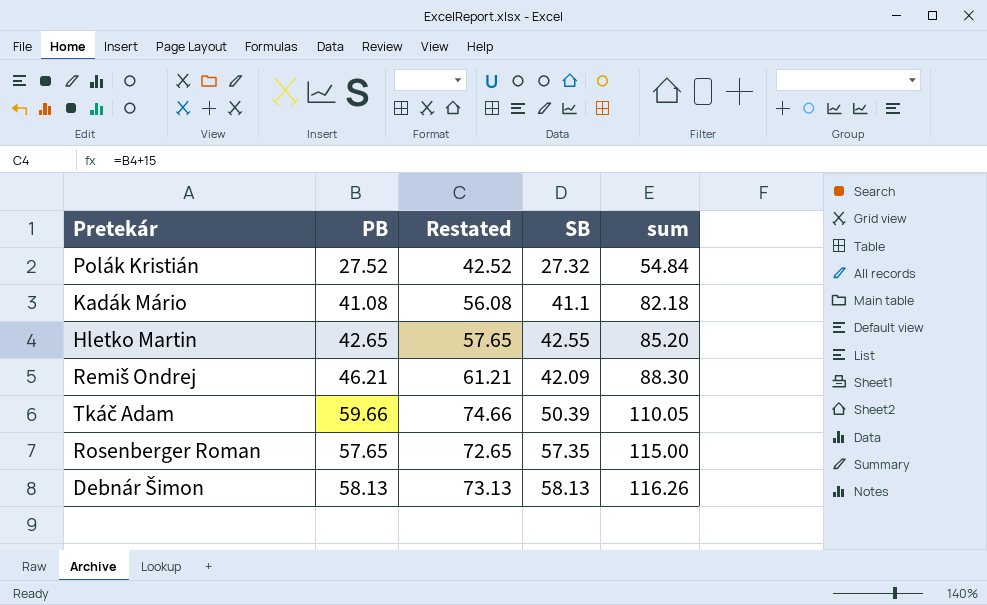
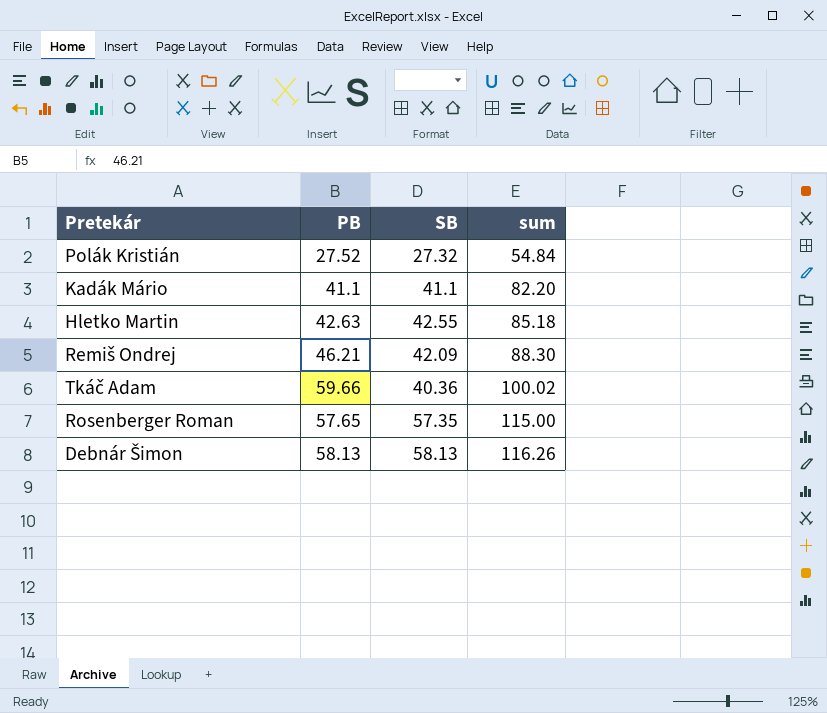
column Restated | formula: [PB] + 15 -> none
Kadák Mário | PB: 41.08 -> 41.1
Kadák Mário | sum: 82.18 -> 82.20
Hletko Martin | PB: 42.65 -> 42.63
Hletko Martin | sum: 85.20 -> 85.18
Tkáč Adam | SB: 50.39 -> 40.36
Tkáč Adam | sum: 110.05 -> 100.02

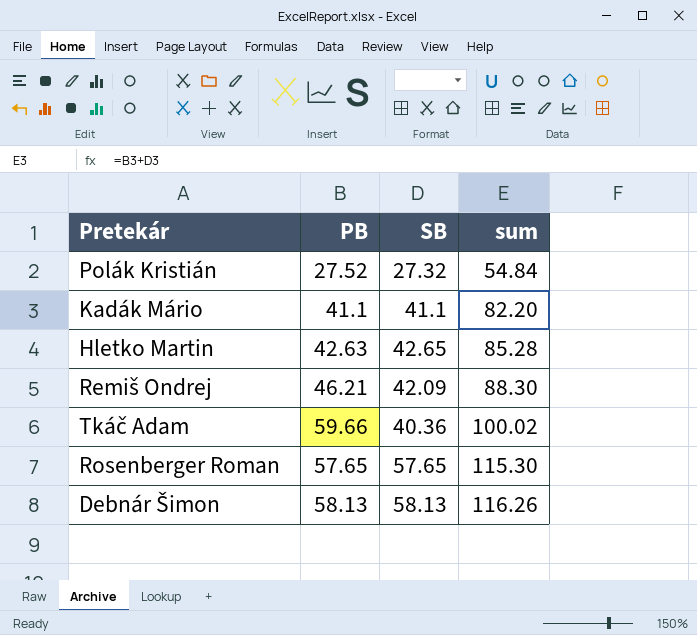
Hletko Martin | SB: 42.55 -> 42.65
Hletko Martin | sum: 85.18 -> 85.28
Rosenberger Roman | SB: 57.35 -> 57.65
Rosenberger Roman | sum: 115.00 -> 115.30

